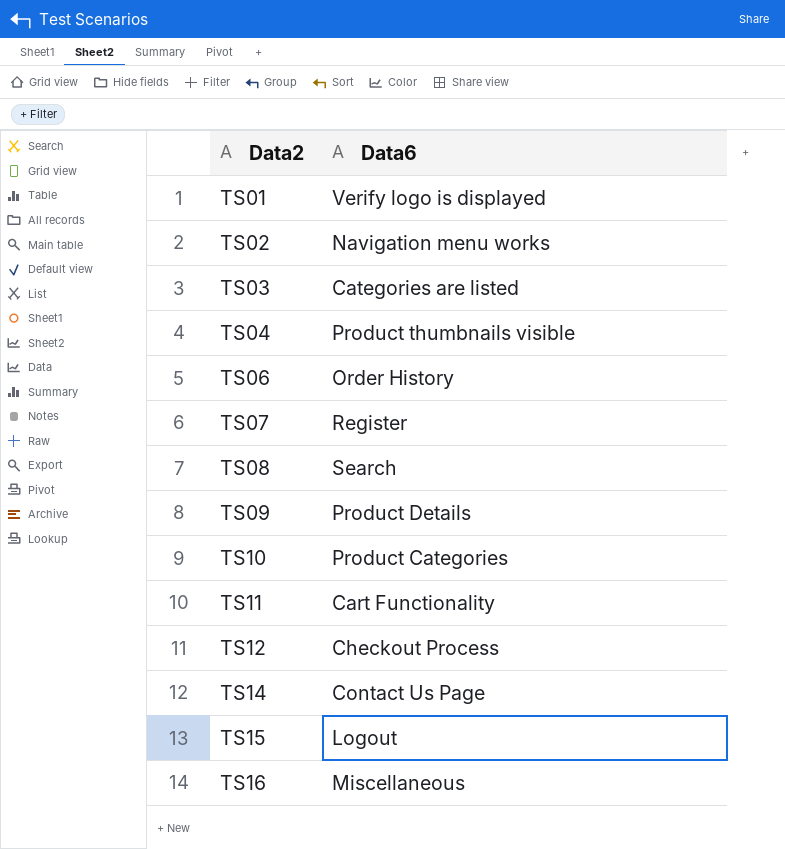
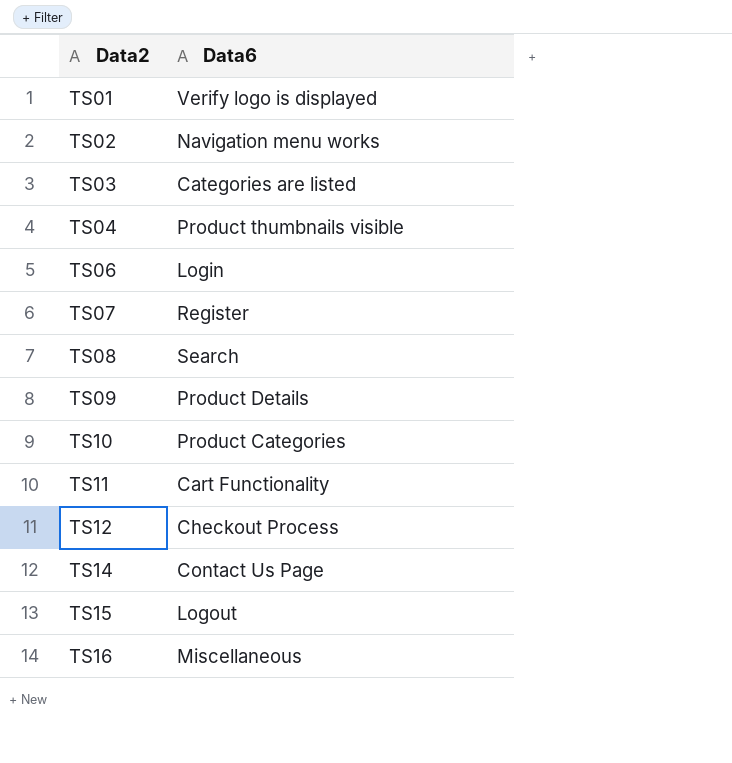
TS06 | Data6: Order History -> Login

